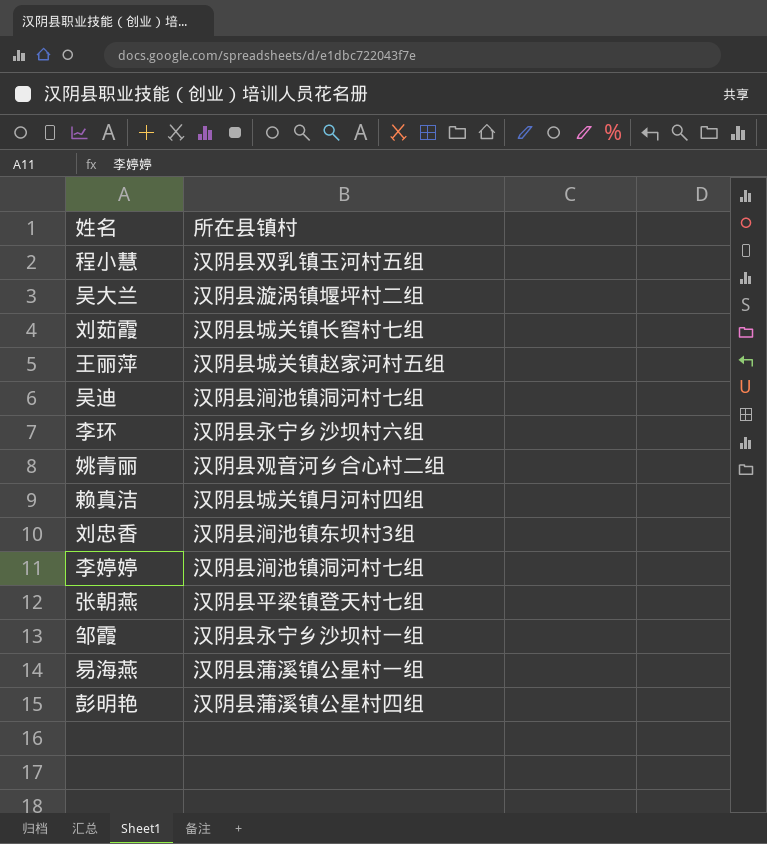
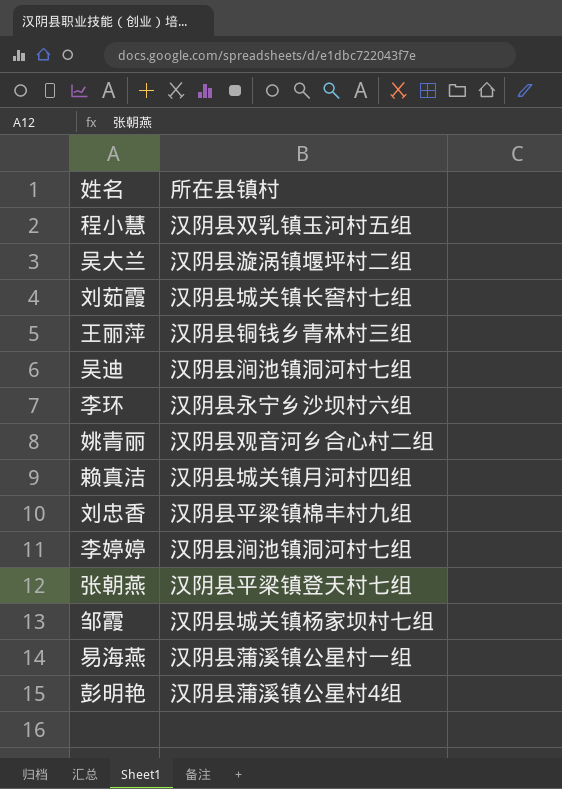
王丽萍 | 所在县镇村: 汉阴县城关镇赵家河村五组 -> 汉阴县铜钱乡青林村三组
刘忠香 | 所在县镇村: 汉阴县涧池镇东坝村3组 -> 汉阴县平梁镇棉丰村九组
邹霞 | 所在县镇村: 汉阴县永宁乡沙坝村一组 -> 汉阴县城关镇杨家坝村七组
彭明艳 | 所在县镇村: 汉阴县蒲溪镇公星村四组 -> 汉阴县蒲溪镇公星村4组

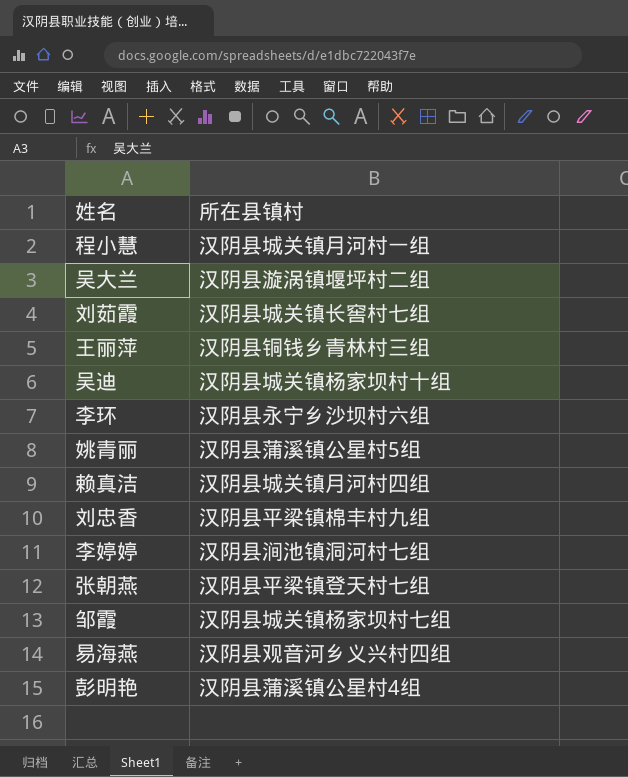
程小慧 | 所在县镇村: 汉阴县双乳镇玉河村五组 -> 汉阴县城关镇月河村一组
吴迪 | 所在县镇村: 汉阴县涧池镇洞河村七组 -> 汉阴县城关镇杨家坝村十组
姚青丽 | 所在县镇村: 汉阴县观音河乡合心村二组 -> 汉阴县蒲溪镇公星村5组
易海燕 | 所在县镇村: 汉阴县蒲溪镇公星村一组 -> 汉阴县观音河乡义兴村四组

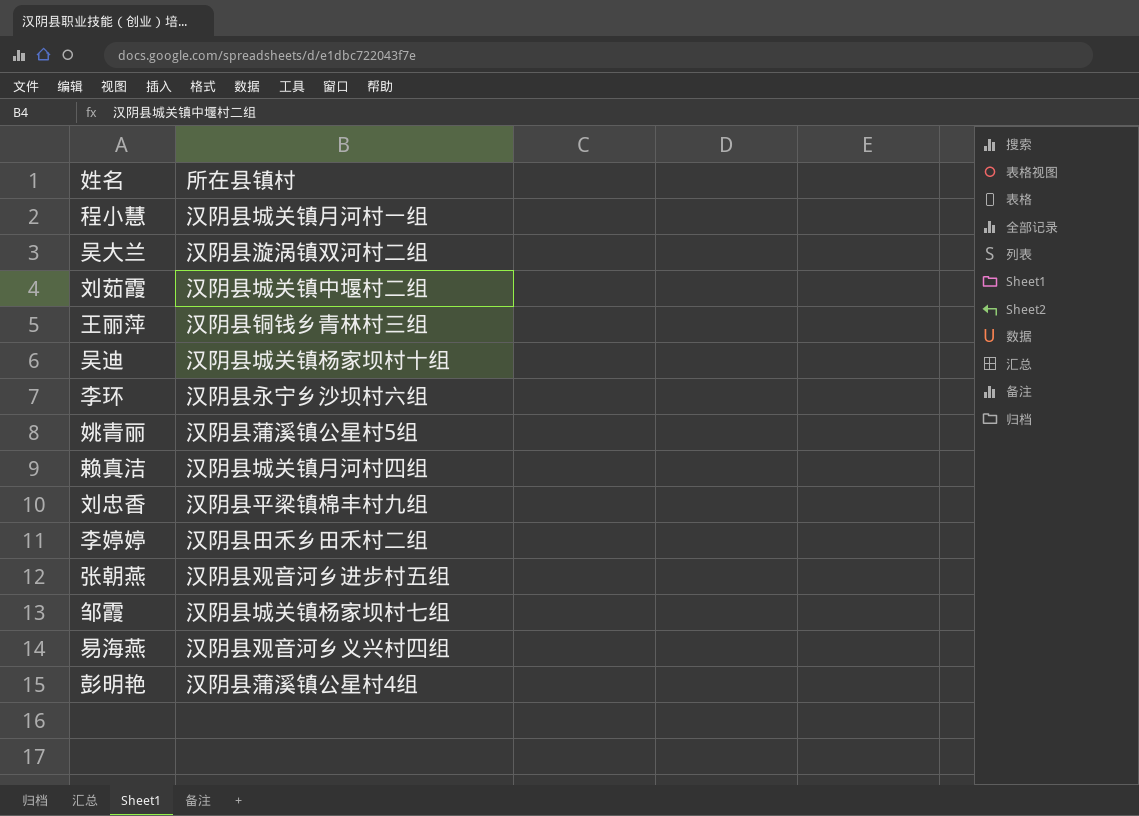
吴大兰 | 所在县镇村: 汉阴县漩涡镇堰坪村二组 -> 汉阴县漩涡镇双河村二组
刘茹霞 | 所在县镇村: 汉阴县城关镇长窖村七组 -> 汉阴县城关镇中堰村二组
李婷婷 | 所在县镇村: 汉阴县涧池镇洞河村七组 -> 汉阴县田禾乡田禾村二组
张朝燕 | 所在县镇村: 汉阴县平梁镇登天村七组 -> 汉阴县观音河乡进步村五组

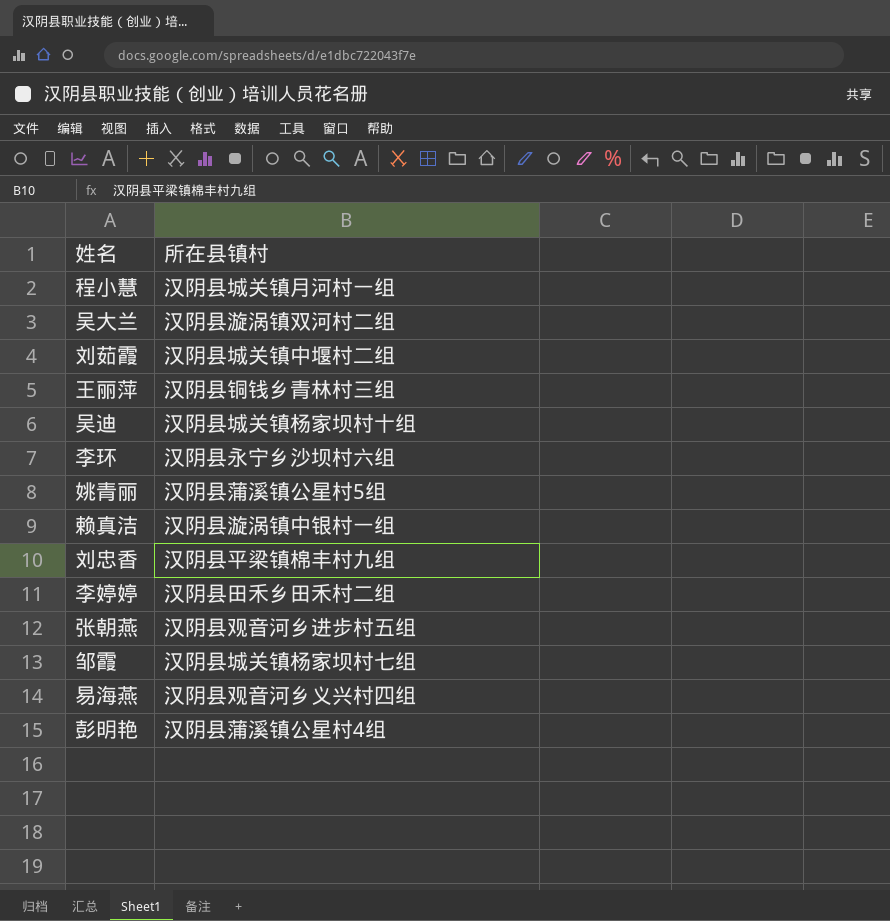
赖真洁 | 所在县镇村: 汉阴县城关镇月河村四组 -> 汉阴县漩涡镇中银村一组

